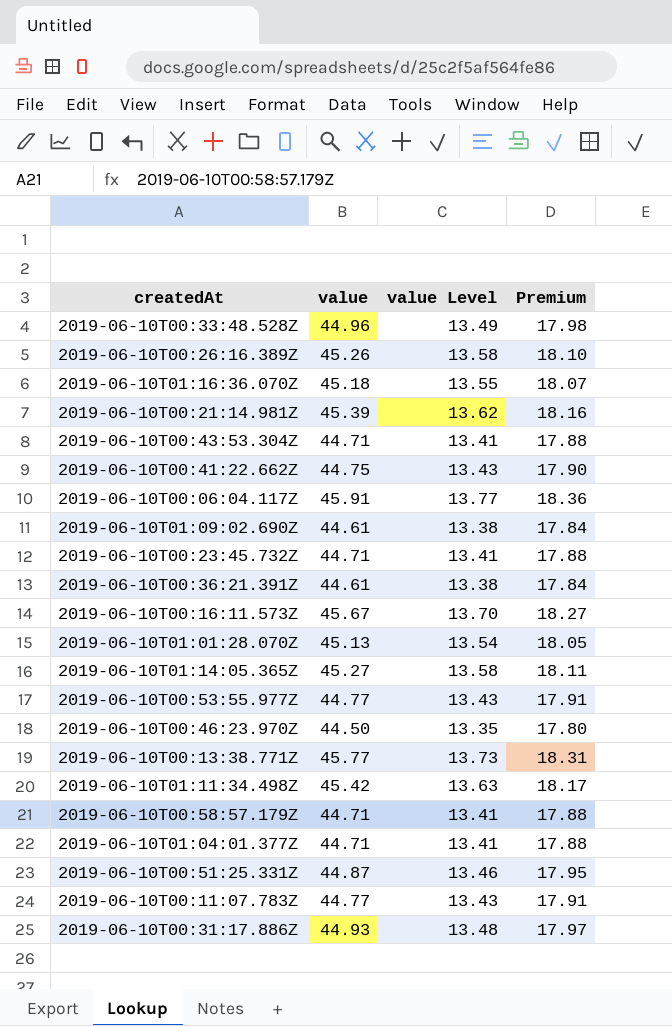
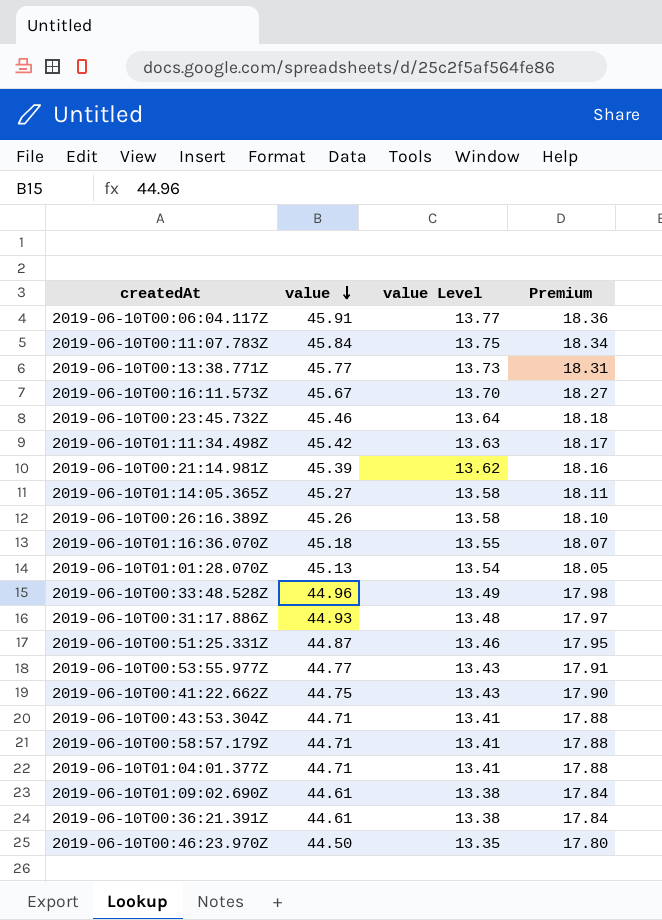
row order: none -> value descending
2019-06-10T00:11:07.783Z | value: 44.77 -> 45.84
2019-06-10T00:11:07.783Z | value Level: 13.43 -> 13.75
2019-06-10T00:11:07.783Z | Premium: 17.91 -> 18.34
2019-06-10T00:23:45.732Z | value: 44.71 -> 45.46
2019-06-10T00:23:45.732Z | value Level: 13.41 -> 13.64
2019-06-10T00:23:45.732Z | Premium: 17.88 -> 18.18

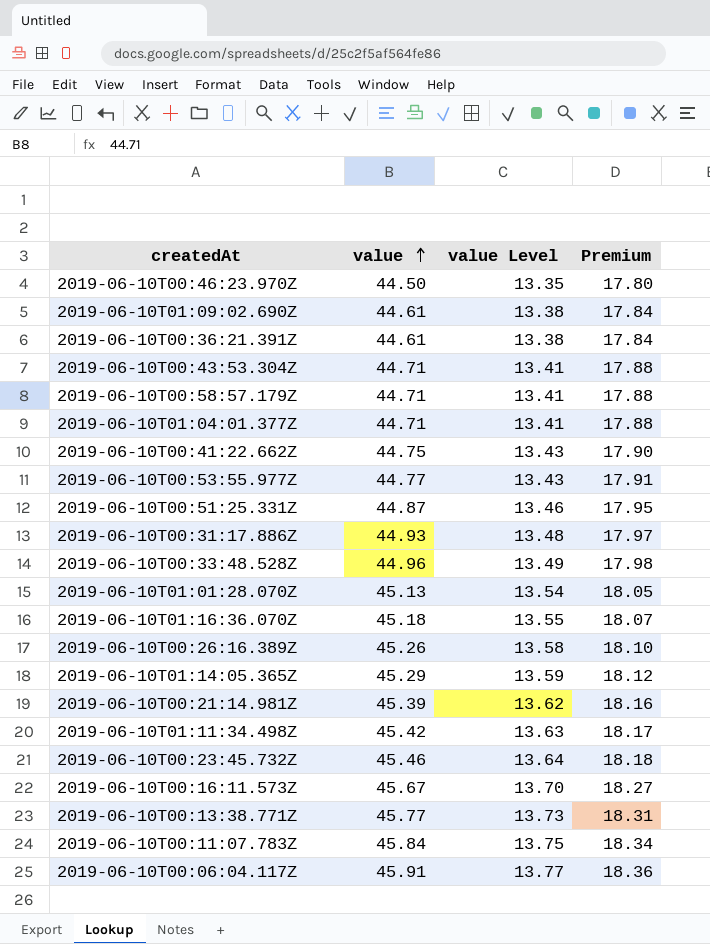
row order: value descending -> value ascending
2019-06-10T01:14:05.365Z | value: 45.27 -> 45.29
2019-06-10T01:14:05.365Z | value Level: 13.58 -> 13.59
2019-06-10T01:14:05.365Z | Premium: 18.11 -> 18.12

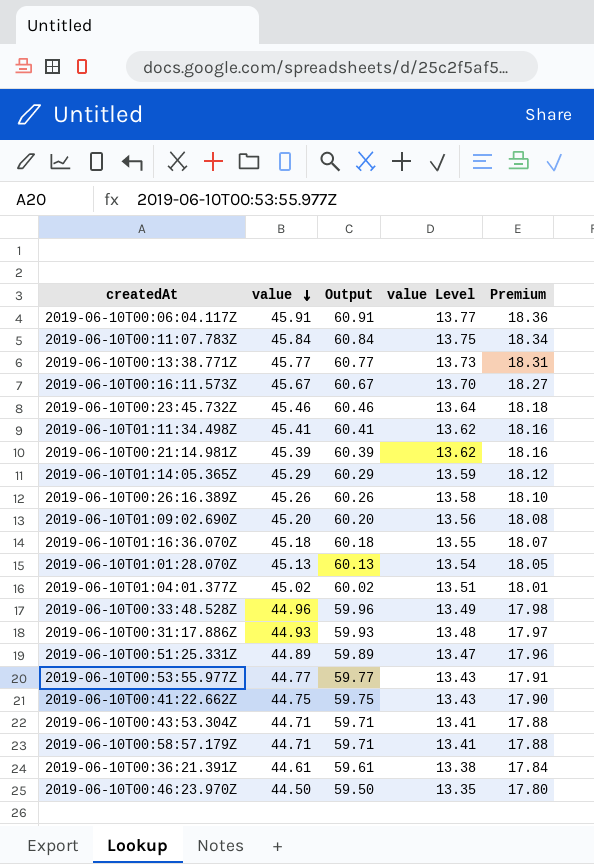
row order: value ascending -> value descending
column Output | formula: none -> [value] + 15
2019-06-10T01:11:34.498Z | value: 45.42 -> 45.41
2019-06-10T01:11:34.498Z | value Level: 13.63 -> 13.62
2019-06-10T01:11:34.498Z | Premium: 18.17 -> 18.16
2019-06-10T01:09:02.690Z | value: 44.61 -> 45.20
2019-06-10T01:09:02.690Z | value Level: 13.38 -> 13.56
2019-06-10T01:09:02.690Z | Premium: 17.84 -> 18.08
2019-06-10T01:04:01.377Z | value: 44.71 -> 45.02
2019-06-10T01:04:01.377Z | value Level: 13.41 -> 13.51
2019-06-10T01:04:01.377Z | Premium: 17.88 -> 18.01
2019-06-10T00:51:25.331Z | value: 44.87 -> 44.89
2019-06-10T00:51:25.331Z | value Level: 13.46 -> 13.47
2019-06-10T00:51:25.331Z | Premium: 17.95 -> 17.96

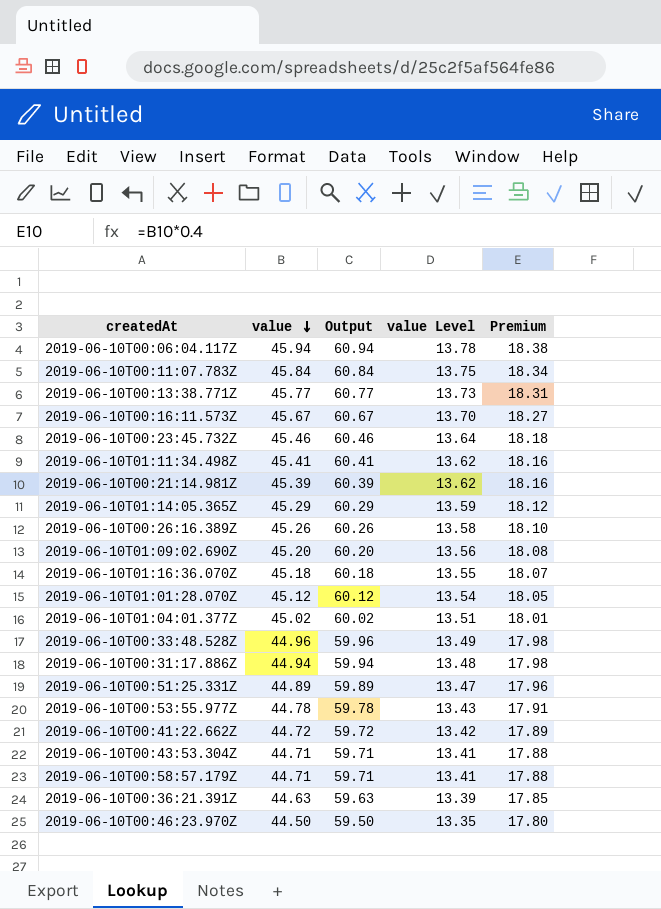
2019-06-10T00:06:04.117Z | value: 45.91 -> 45.94
2019-06-10T00:06:04.117Z | Output: 60.91 -> 60.94
2019-06-10T00:06:04.117Z | value Level: 13.77 -> 13.78
2019-06-10T00:06:04.117Z | Premium: 18.36 -> 18.38
2019-06-10T01:01:28.070Z | value: 45.13 -> 45.12
2019-06-10T01:01:28.070Z | Output: 60.13 -> 60.12
2019-06-10T00:31:17.886Z | value: 44.93 -> 44.94
2019-06-10T00:31:17.886Z | Output: 59.93 -> 59.94
2019-06-10T00:31:17.886Z | Premium: 17.97 -> 17.98
2019-06-10T00:53:55.977Z | value: 44.77 -> 44.78
2019-06-10T00:53:55.977Z | Output: 59.77 -> 59.78
2019-06-10T00:41:22.662Z | value: 44.75 -> 44.72
2019-06-10T00:41:22.662Z | Output: 59.75 -> 59.72
2019-06-10T00:41:22.662Z | value Level: 13.43 -> 13.42
2019-06-10T00:41:22.662Z | Premium: 17.90 -> 17.89
2019-06-10T00:36:21.391Z | value: 44.61 -> 44.63
2019-06-10T00:36:21.391Z | Output: 59.61 -> 59.63
2019-06-10T00:36:21.391Z | value Level: 13.38 -> 13.39
2019-06-10T00:36:21.391Z | Premium: 17.84 -> 17.85

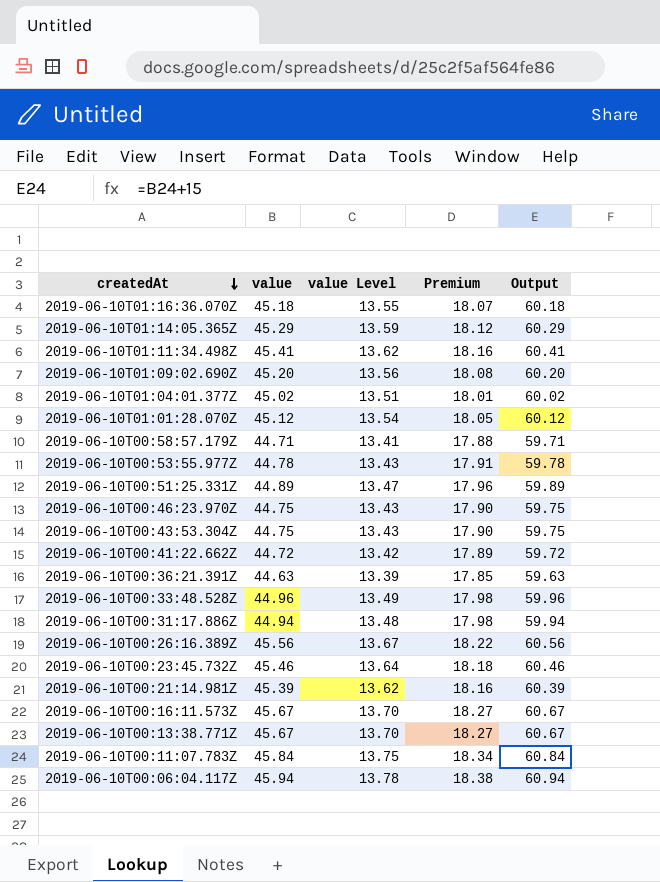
row order: value descending -> createdAt descending
column Output | position: 3 -> 5
2019-06-10T00:46:23.970Z | value: 44.50 -> 44.75
2019-06-10T00:46:23.970Z | value Level: 13.35 -> 13.43
2019-06-10T00:46:23.970Z | Premium: 17.80 -> 17.90
2019-06-10T00:46:23.970Z | Output: 59.50 -> 59.75
2019-06-10T00:43:53.304Z | value: 44.71 -> 44.75
2019-06-10T00:43:53.304Z | value Level: 13.41 -> 13.43
2019-06-10T00:43:53.304Z | Premium: 17.88 -> 17.90
2019-06-10T00:43:53.304Z | Output: 59.71 -> 59.75
2019-06-10T00:26:16.389Z | value: 45.26 -> 45.56
2019-06-10T00:26:16.389Z | value Level: 13.58 -> 13.67
2019-06-10T00:26:16.389Z | Premium: 18.10 -> 18.22
2019-06-10T00:26:16.389Z | Output: 60.26 -> 60.56
2019-06-10T00:13:38.771Z | value: 45.77 -> 45.67
2019-06-10T00:13:38.771Z | value Level: 13.73 -> 13.70
2019-06-10T00:13:38.771Z | Premium: 18.31 -> 18.27
2019-06-10T00:13:38.771Z | Output: 60.77 -> 60.67

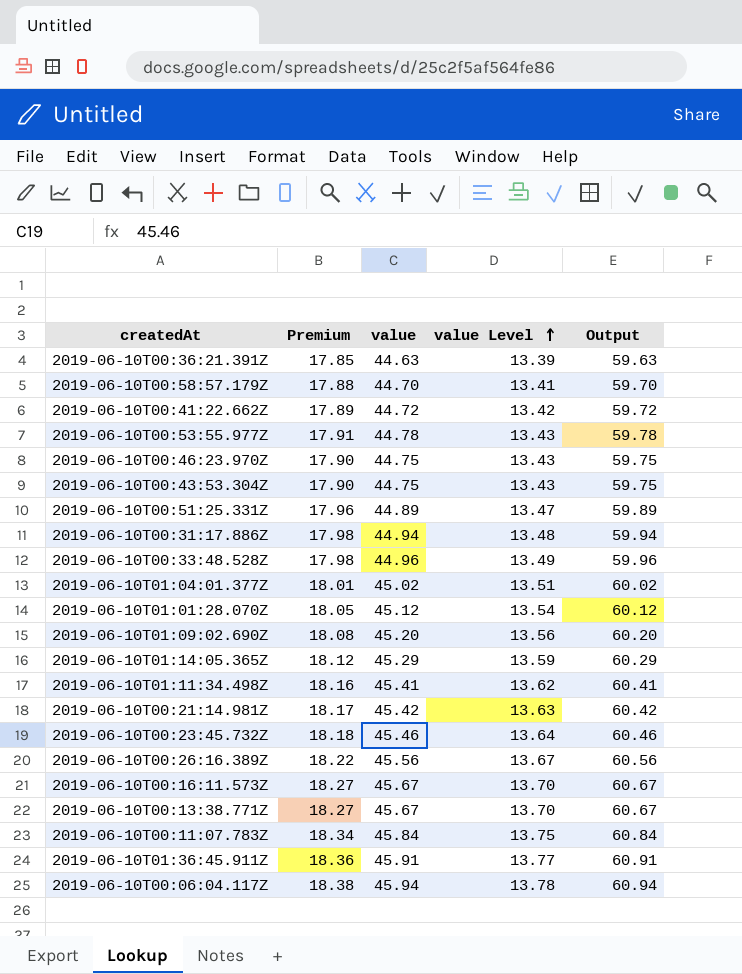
row order: createdAt descending -> value Level ascending
column Premium | position: 4 -> 2
row 2019-06-10T01:16:36.070Z: 45.18 | 13.55 | 18.07 | 60.18 -> none
2019-06-10T00:58:57.179Z | value: 44.71 -> 44.70
2019-06-10T00:58:57.179Z | Output: 59.71 -> 59.70
2019-06-10T00:21:14.981Z | Premium: 18.16 -> 18.17
2019-06-10T00:21:14.981Z | value: 45.39 -> 45.42
2019-06-10T00:21:14.981Z | value Level: 13.62 -> 13.63
2019-06-10T00:21:14.981Z | Output: 60.39 -> 60.42
row 2019-06-10T01:36:45.911Z: none -> 18.36 | 45.91 | 13.77 | 60.91

